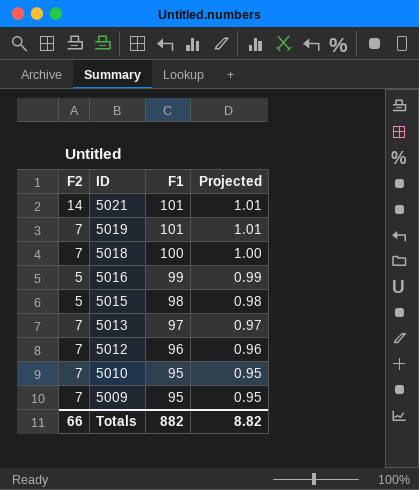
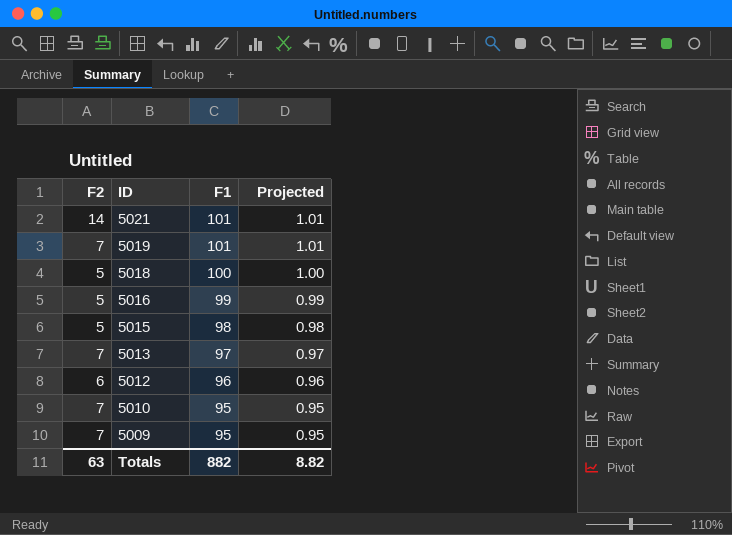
5018 | F2: 7 -> 5
5012 | F2: 7 -> 6
Totals | F2: 66 -> 63

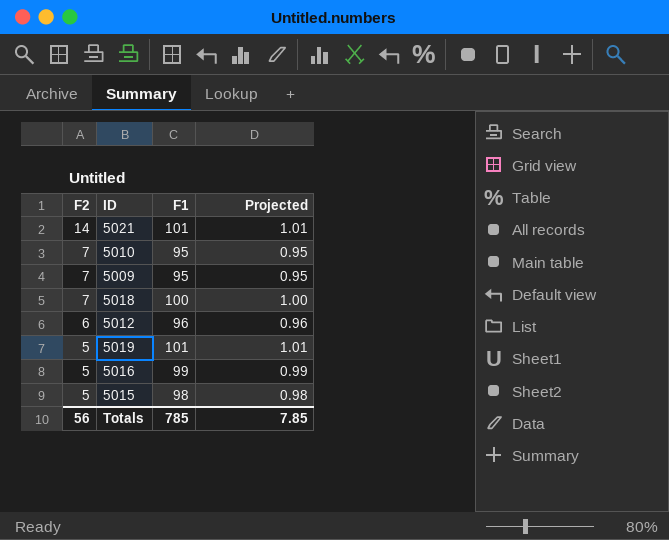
row order: ID descending -> F2 descending
row 5013: 7 | 97 | 0.97 -> none
5018 | F2: 5 -> 7
5019 | F2: 7 -> 5
Totals | F2: 63 -> 56
Totals | F1: 882 -> 785
Totals | Projected: 8.82 -> 7.85

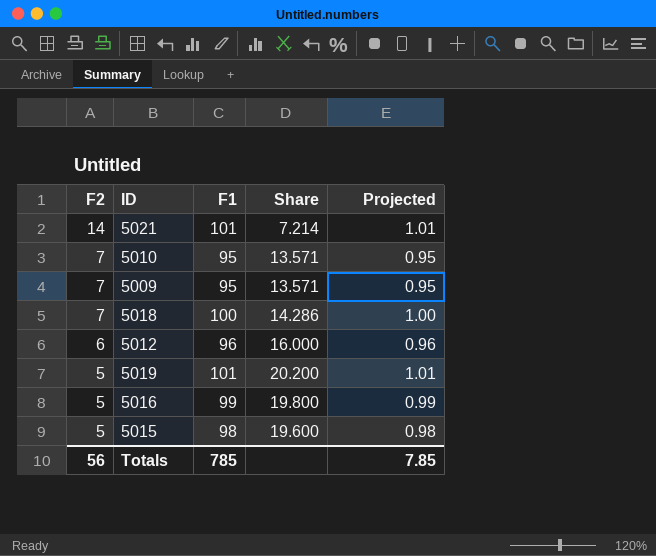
column Share | formula: none -> [F1] / [F2]

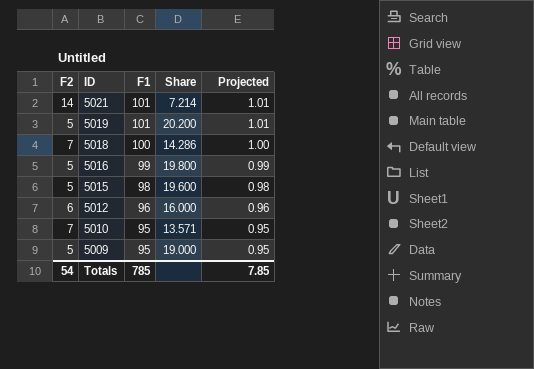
row order: F2 descending -> ID descending
5009 | F2: 7 -> 5
5009 | Share: 13.571 -> 19.000
Totals | F2: 56 -> 54

